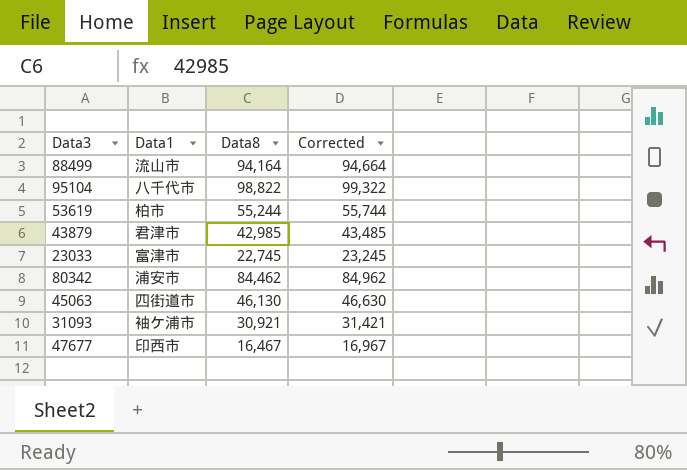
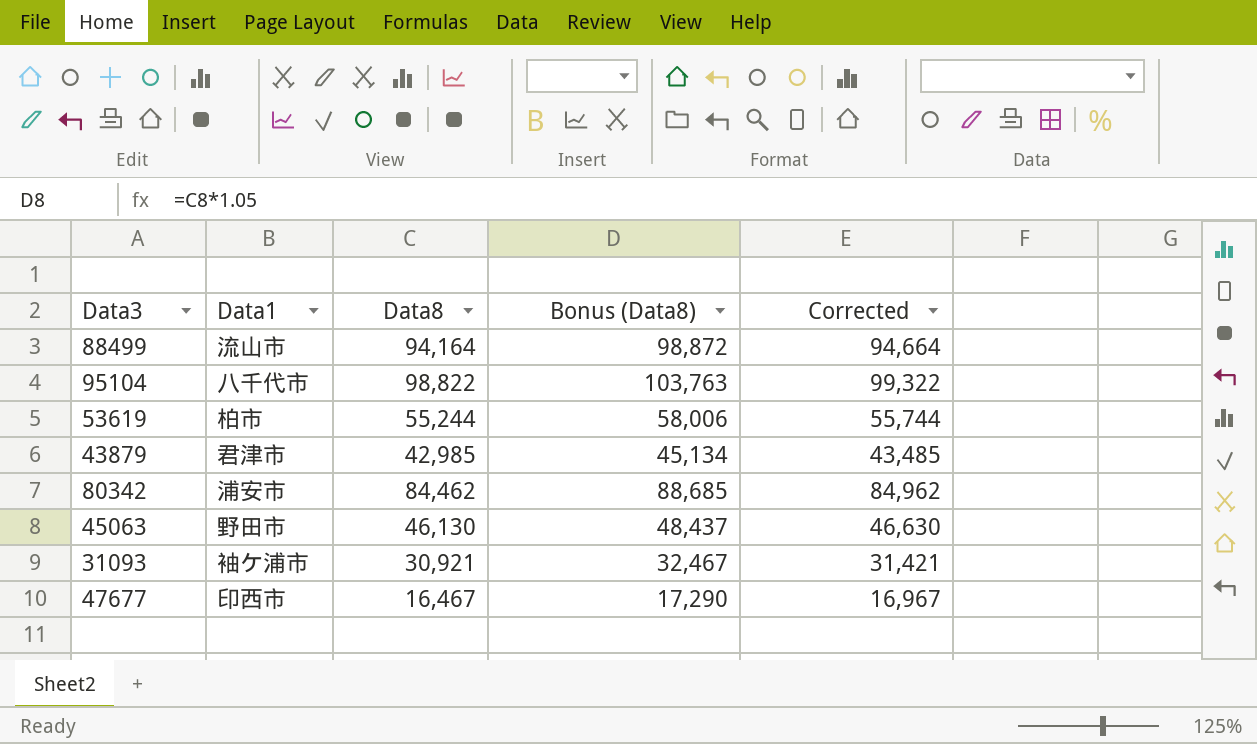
column Bonus (Data8) | formula: none -> [Data8] * 1.05
row 23033: 富津市 | 22,745 | 23,245 -> none
45063 | Data1: 四街道市 -> 野田市

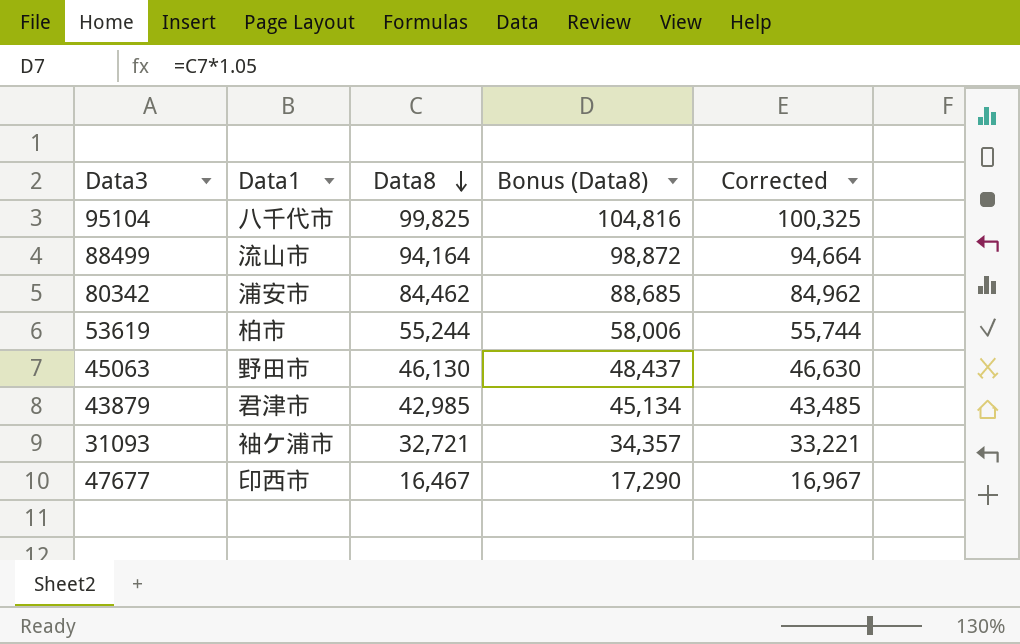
row order: none -> Data8 descending
95104 | Data8: 98,822 -> 99,825
95104 | Bonus (Data8): 103,763 -> 104,816
95104 | Corrected: 99,322 -> 100,325
31093 | Data8: 30,921 -> 32,721
31093 | Bonus (Data8): 32,467 -> 34,357
31093 | Corrected: 31,421 -> 33,221

